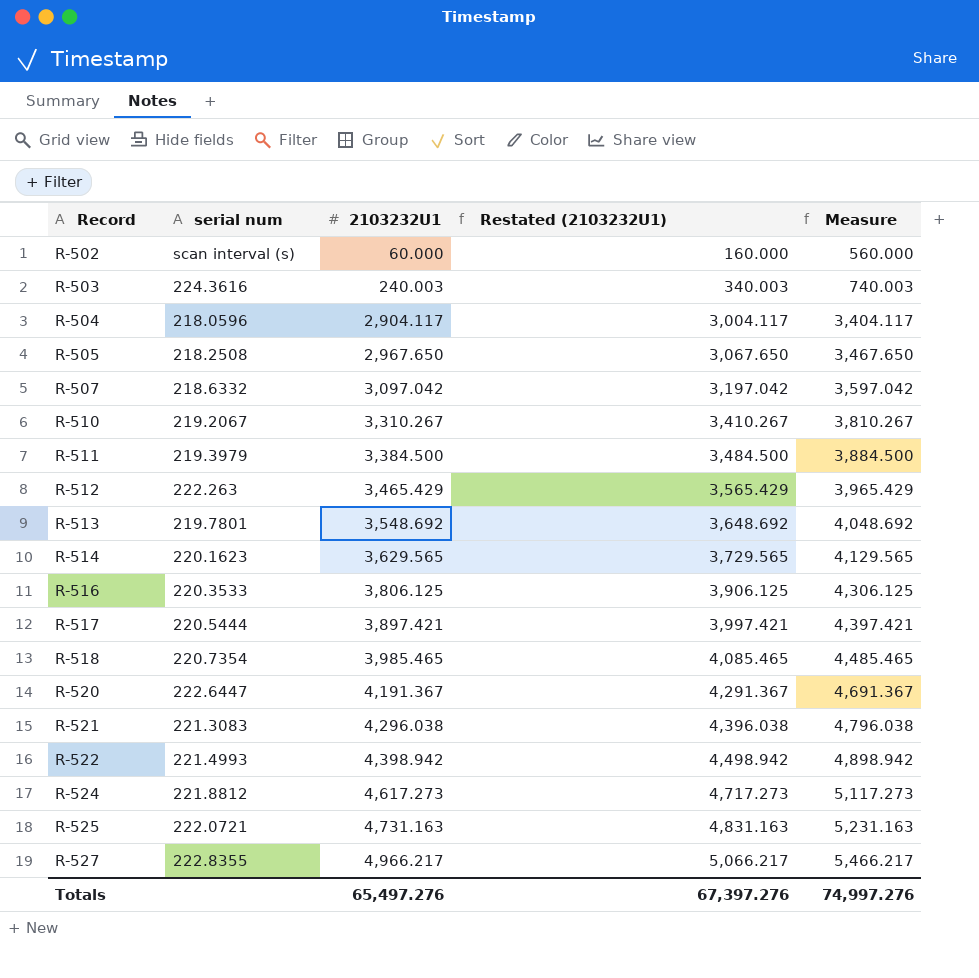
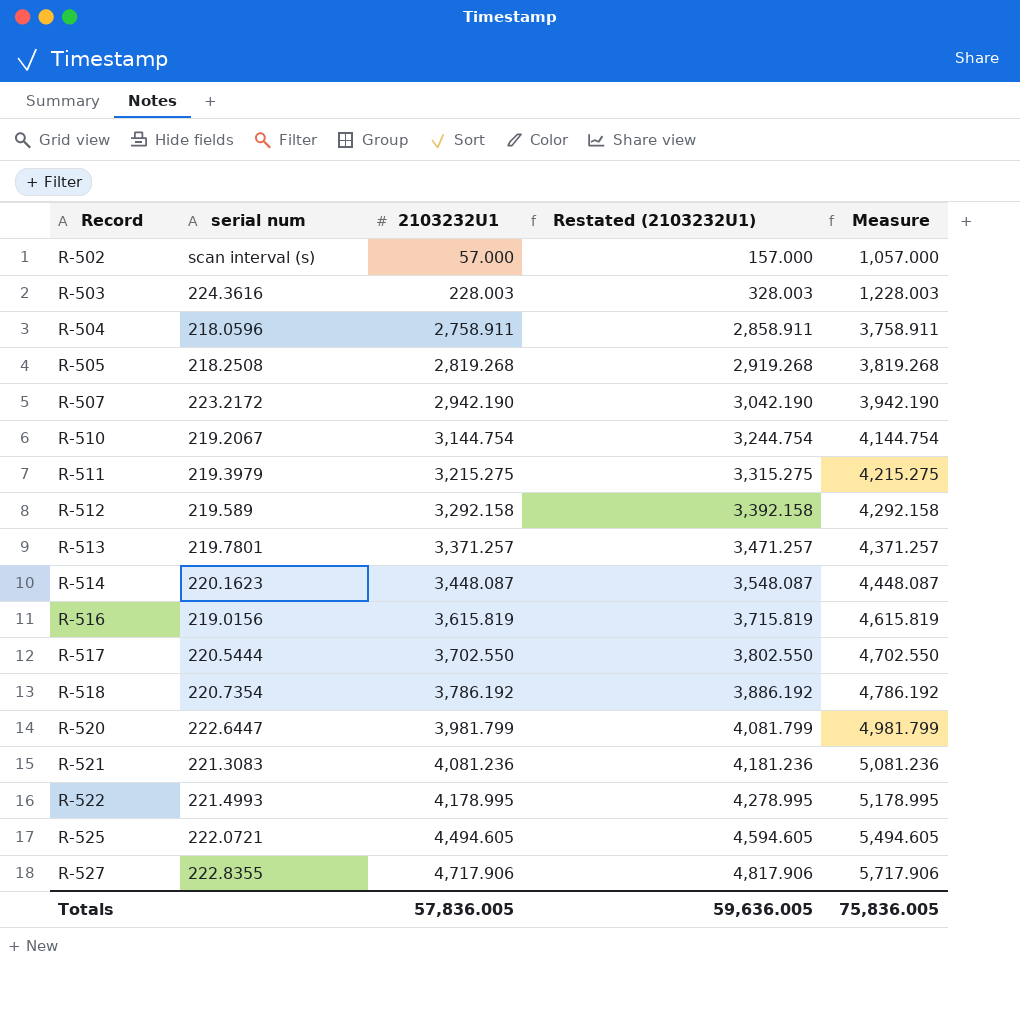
column Measure | formula: [2103232U1] + 500 -> [2103232U1] + 1000
row R-524: 221.8812 | 4,617.273 | 4,717.273 | 5,117.273 -> none
R-502 | 2103232U1: 60.000 -> 57.000
R-502 | Restated (2103232U1): 160.000 -> 157.000
R-503 | 2103232U1: 240.003 -> 228.003
R-503 | Restated (2103232U1): 340.003 -> 328.003
R-504 | 2103232U1: 2,904.117 -> 2,758.911
R-504 | Restated (2103232U1): 3,004.117 -> 2,858.911
R-505 | 2103232U1: 2,967.650 -> 2,819.268
R-505 | Restated (2103232U1): 3,067.650 -> 2,919.268
R-507 | serial num: 218.6332 -> 223.2172
R-507 | 2103232U1: 3,097.042 -> 2,942.190
R-507 | Restated (2103232U1): 3,197.042 -> 3,042.190
R-510 | 2103232U1: 3,310.267 -> 3,144.754
R-510 | Restated (2103232U1): 3,410.267 -> 3,244.754
R-511 | 2103232U1: 3,384.500 -> 3,215.275
R-511 | Restated (2103232U1): 3,484.500 -> 3,315.275
R-512 | serial num: 222.263 -> 219.589
R-512 | 2103232U1: 3,465.429 -> 3,292.158
R-512 | Restated (2103232U1): 3,565.429 -> 3,392.158
R-513 | 2103232U1: 3,548.692 -> 3,371.257
R-513 | Restated (2103232U1): 3,648.692 -> 3,471.257
R-514 | 2103232U1: 3,629.565 -> 3,448.087
R-514 | Restated (2103232U1): 3,729.565 -> 3,548.087
R-516 | serial num: 220.3533 -> 219.0156
R-516 | 2103232U1: 3,806.125 -> 3,615.819
R-516 | Restated (2103232U1): 3,906.125 -> 3,715.819
R-517 | 2103232U1: 3,897.421 -> 3,702.550
R-517 | Restated (2103232U1): 3,997.421 -> 3,802.550
R-518 | 2103232U1: 3,985.465 -> 3,786.192
R-518 | Restated (2103232U1): 4,085.465 -> 3,886.192
R-520 | 2103232U1: 4,191.367 -> 3,981.799
R-520 | Restated (2103232U1): 4,291.367 -> 4,081.799
R-521 | 2103232U1: 4,296.038 -> 4,081.236
R-521 | Restated (2103232U1): 4,396.038 -> 4,181.236
R-522 | 2103232U1: 4,398.942 -> 4,178.995
R-522 | Restated (2103232U1): 4,498.942 -> 4,278.995
R-525 | 2103232U1: 4,731.163 -> 4,494.605
R-525 | Restated (2103232U1): 4,831.163 -> 4,594.605
R-527 | 2103232U1: 4,966.217 -> 4,717.906
R-527 | Restated (2103232U1): 5,066.217 -> 4,817.906
Totals | 2103232U1: 65,497.276 -> 57,836.005
Totals | Restated (2103232U1): 67,397.276 -> 59,636.005
Totals | Measure: 74,997.276 -> 75,836.005

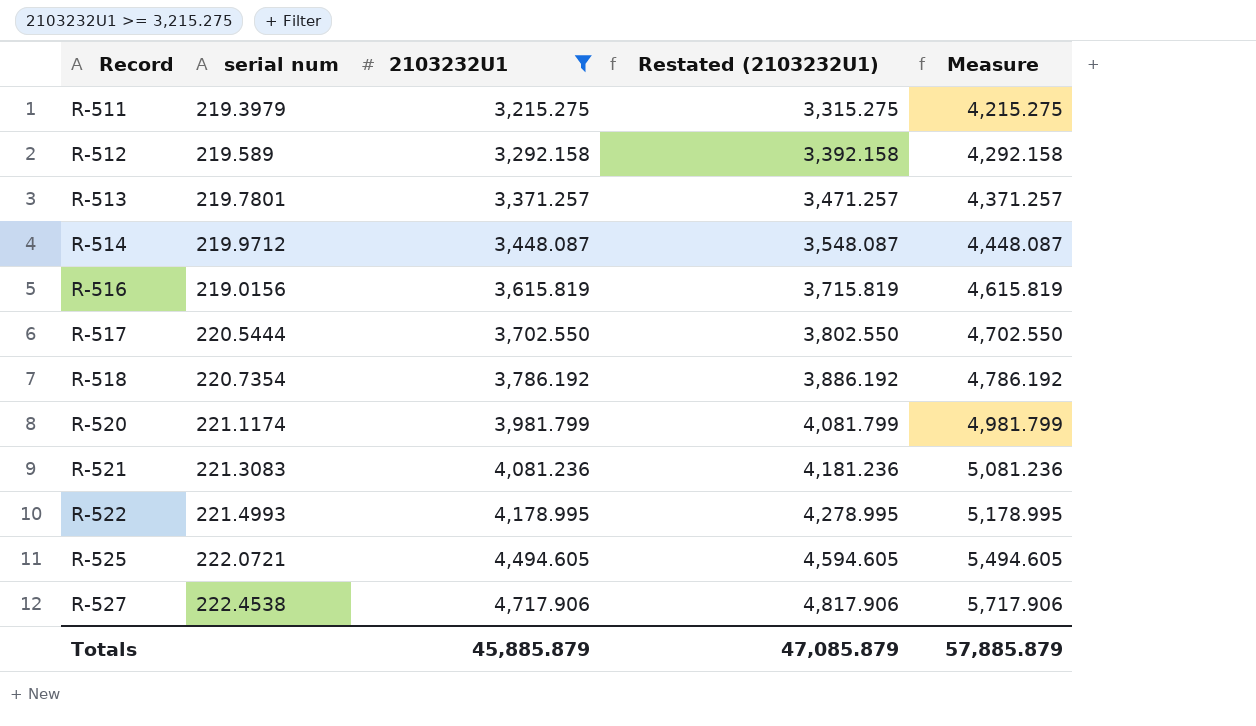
filter: none -> 2103232U1 >= 3,215.275
R-514 | serial num: 220.1623 -> 219.9712
R-520 | serial num: 222.6447 -> 221.1174
R-527 | serial num: 222.8355 -> 222.4538
Totals | 2103232U1: 57,836.005 -> 45,885.879
Totals | Restated (2103232U1): 59,636.005 -> 47,085.879
Totals | Measure: 75,836.005 -> 57,885.879

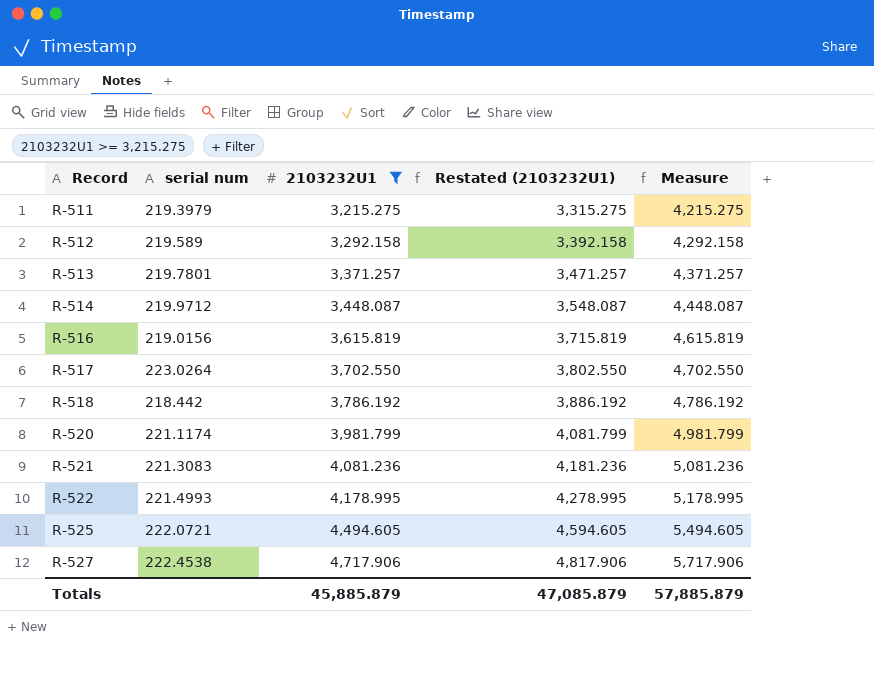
R-517 | serial num: 220.5444 -> 223.0264
R-518 | serial num: 220.7354 -> 218.442

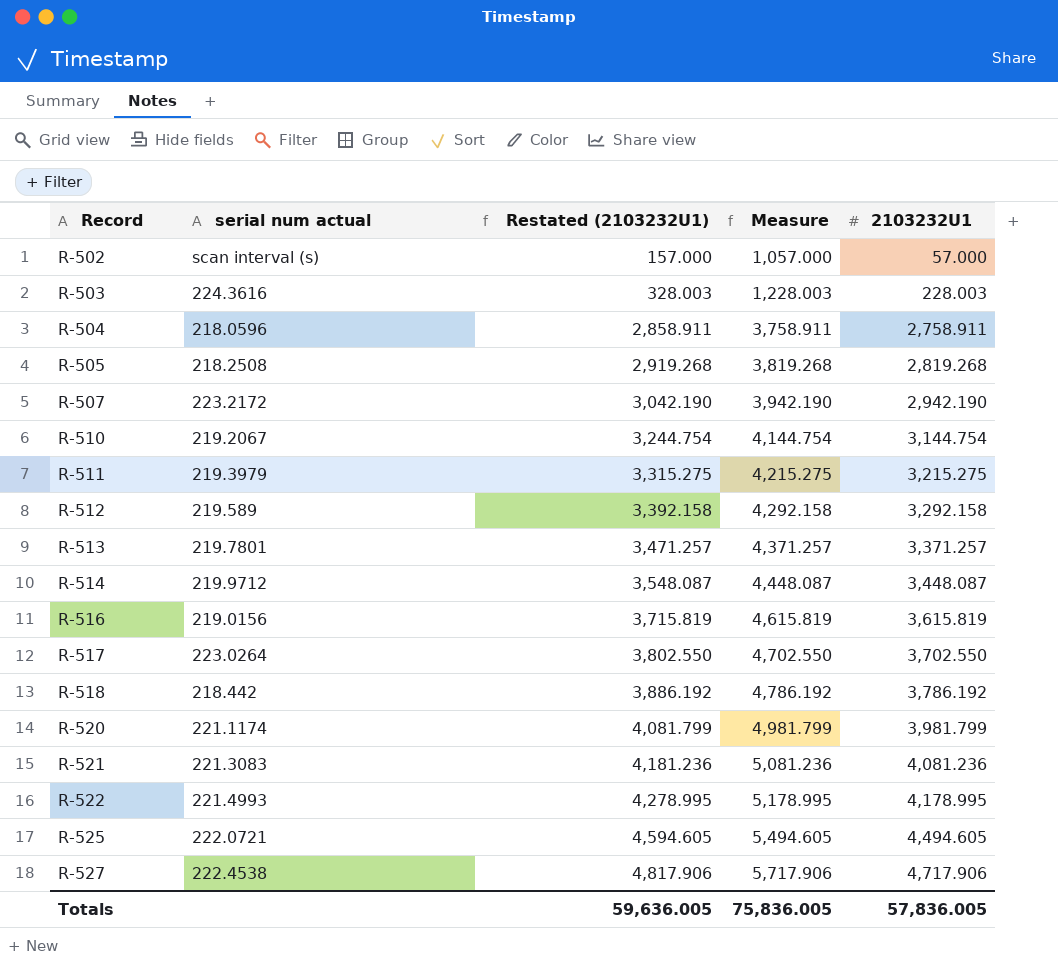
filter: 2103232U1 >= 3,215.275 -> none
column name: serial num -> serial num actual
column 2103232U1 | position: 3 -> 5
Totals | Restated (2103232U1): 47,085.879 -> 59,636.005
Totals | Measure: 57,885.879 -> 75,836.005
Totals | 2103232U1: 45,885.879 -> 57,836.005

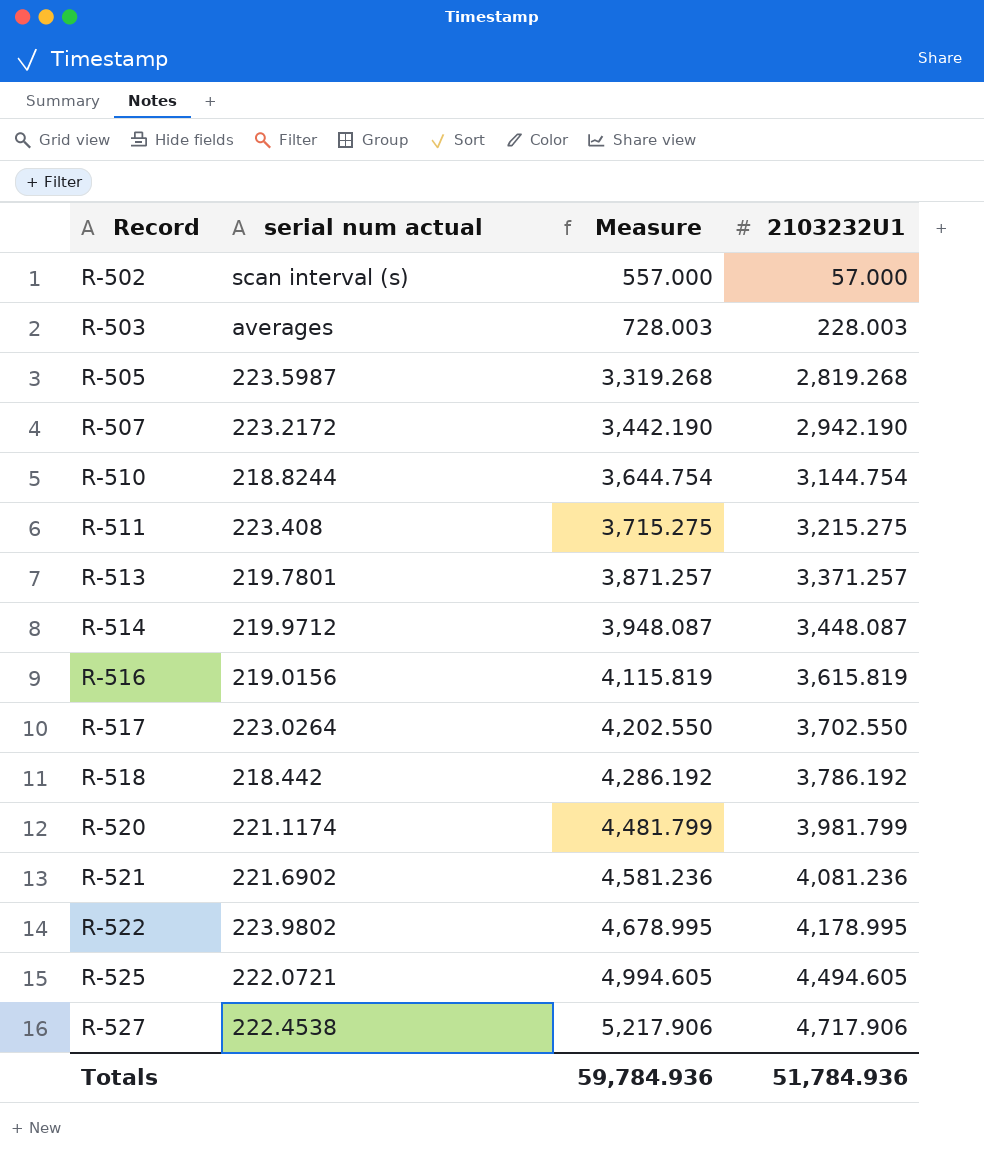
column Restated (2103232U1) | formula: [2103232U1] + 100 -> none
column Measure | formula: [2103232U1] + 1000 -> [2103232U1] + 500
row R-504: 218.0596 | 2,858.911 | 3,758.911 | 2,758.911 -> none
row R-512: 219.589 | 3,392.158 | 4,292.158 | 3,292.158 -> none
R-503 | serial num actual: 224.3616 -> averages
R-505 | serial num actual: 218.2508 -> 223.5987
R-510 | serial num actual: 219.2067 -> 218.8244
R-511 | serial num actual: 219.3979 -> 223.408
R-521 | serial num actual: 221.3083 -> 221.6902
R-522 | serial num actual: 221.4993 -> 223.9802
Totals | Measure: 75,836.005 -> 59,784.936
Totals | 2103232U1: 57,836.005 -> 51,784.936

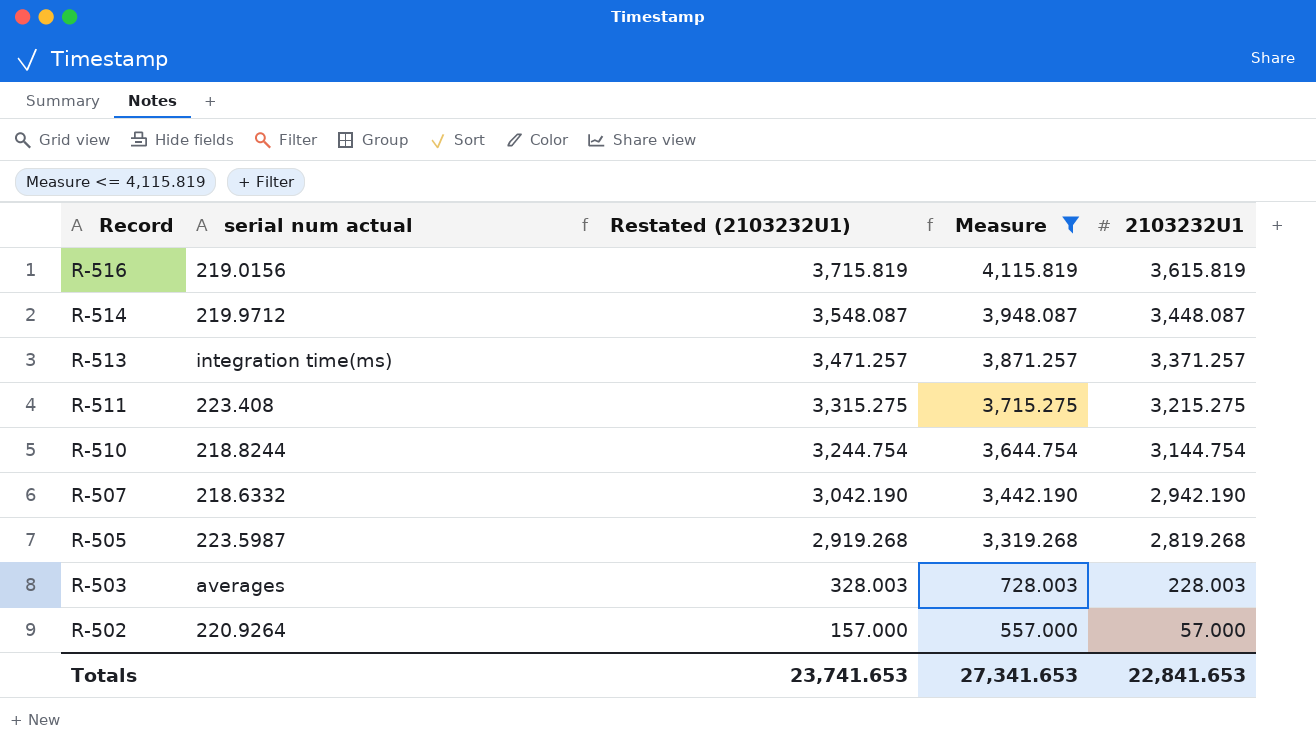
filter: none -> Measure <= 4,115.819
row order: Record ascending -> Record descending
column Restated (2103232U1) | formula: none -> [2103232U1] + 100
R-513 | serial num actual: 219.7801 -> integration time(ms)
R-507 | serial num actual: 223.2172 -> 218.6332
R-502 | serial num actual: scan interval (s) -> 220.9264
Totals | Measure: 59,784.936 -> 27,341.653
Totals | 2103232U1: 51,784.936 -> 22,841.653

